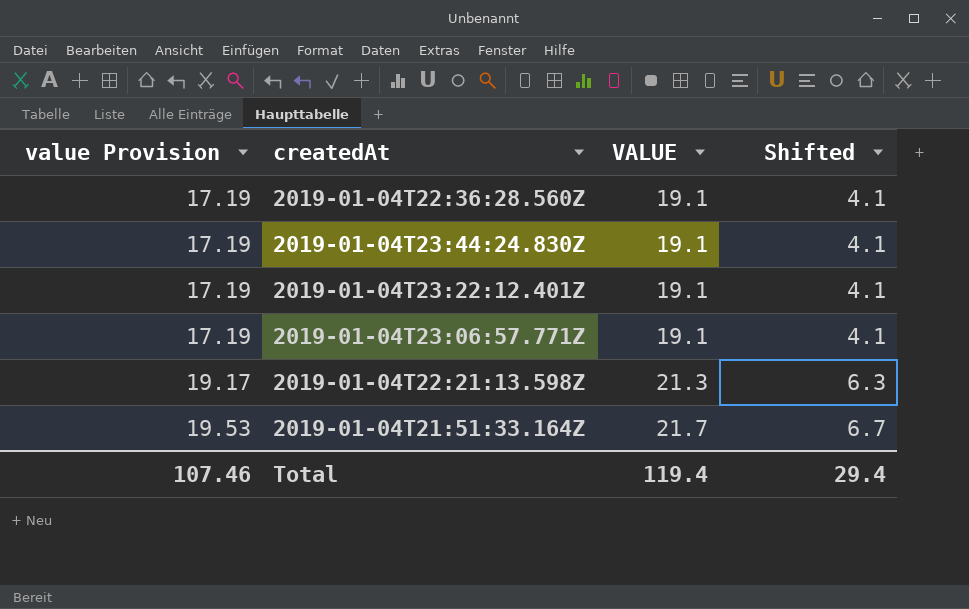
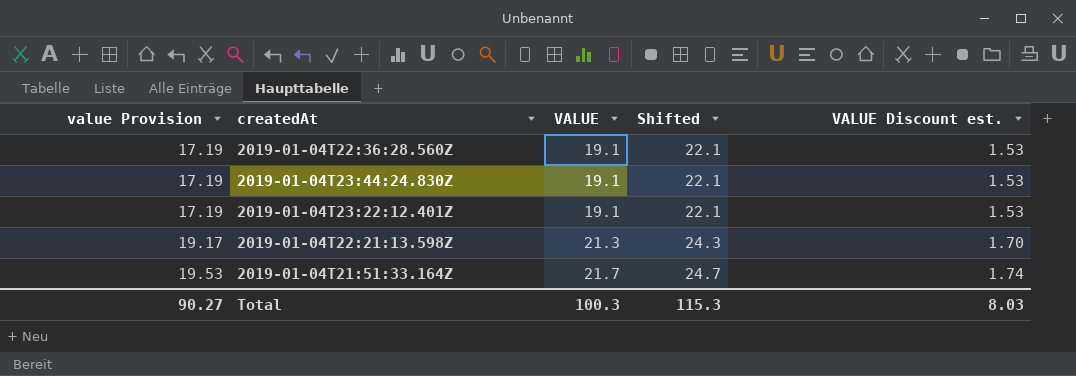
column Shifted | formula: [VALUE] - 15 -> [VALUE] + 3
column VALUE Discount est. | formula: none -> [VALUE] * 0.08
row 2019-01-04T23:06:57.771Z: 17.19 | 19.1 | 4.1 -> none
Total | value Provision: 107.46 -> 90.27
Total | VALUE: 119.4 -> 100.3
Total | Shifted: 29.4 -> 115.3

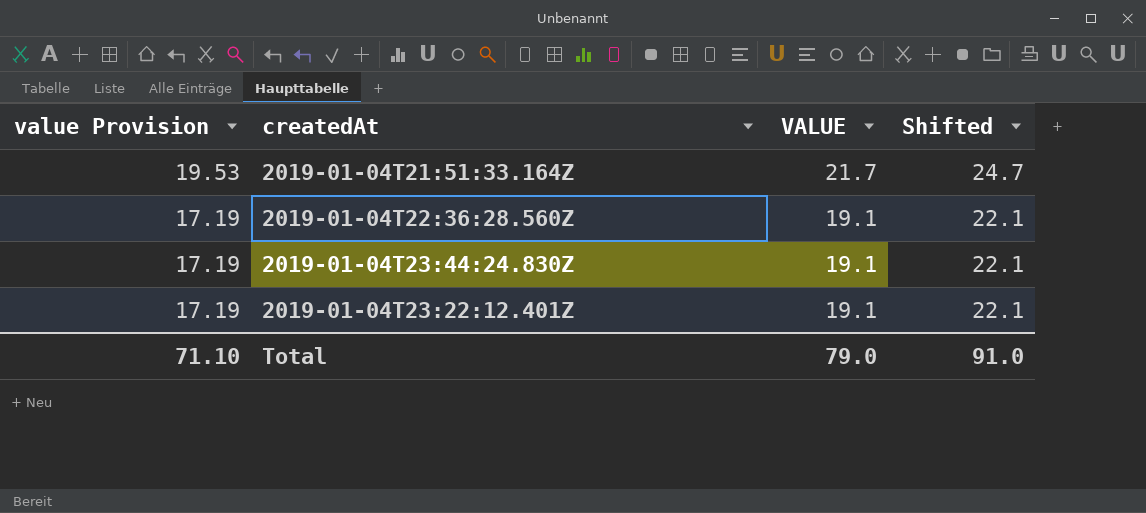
row order: value Provision ascending -> value Provision descending
column VALUE Discount est. | formula: [VALUE] * 0.08 -> none
row 2019-01-04T22:21:13.598Z: 19.17 | 21.3 | 24.3 | 1.70 -> none
Total | value Provision: 90.27 -> 71.10
Total | VALUE: 100.3 -> 79.0
Total | Shifted: 115.3 -> 91.0

